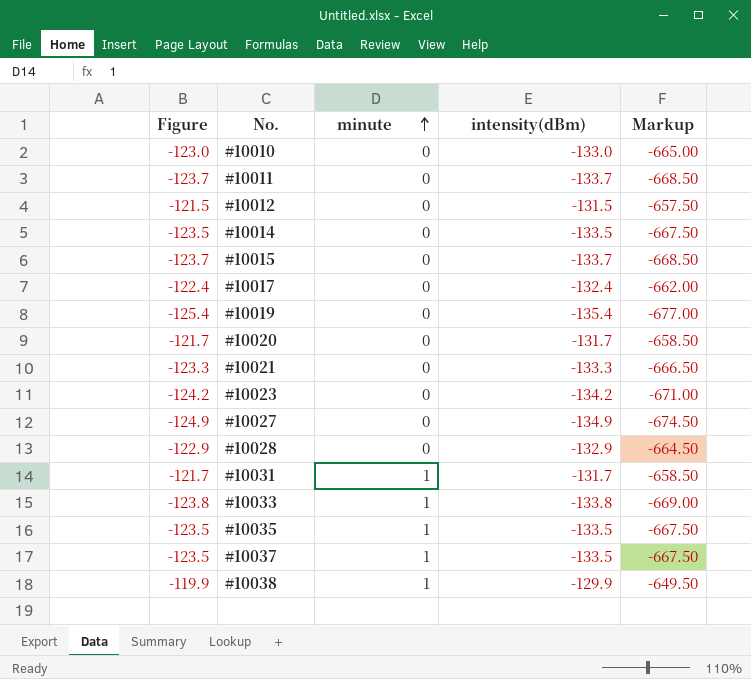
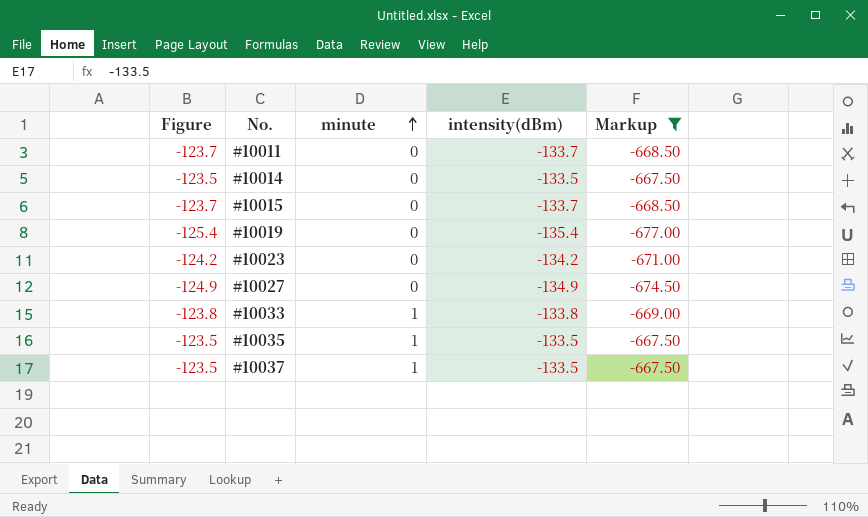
filter: none -> Markup <= -667.50

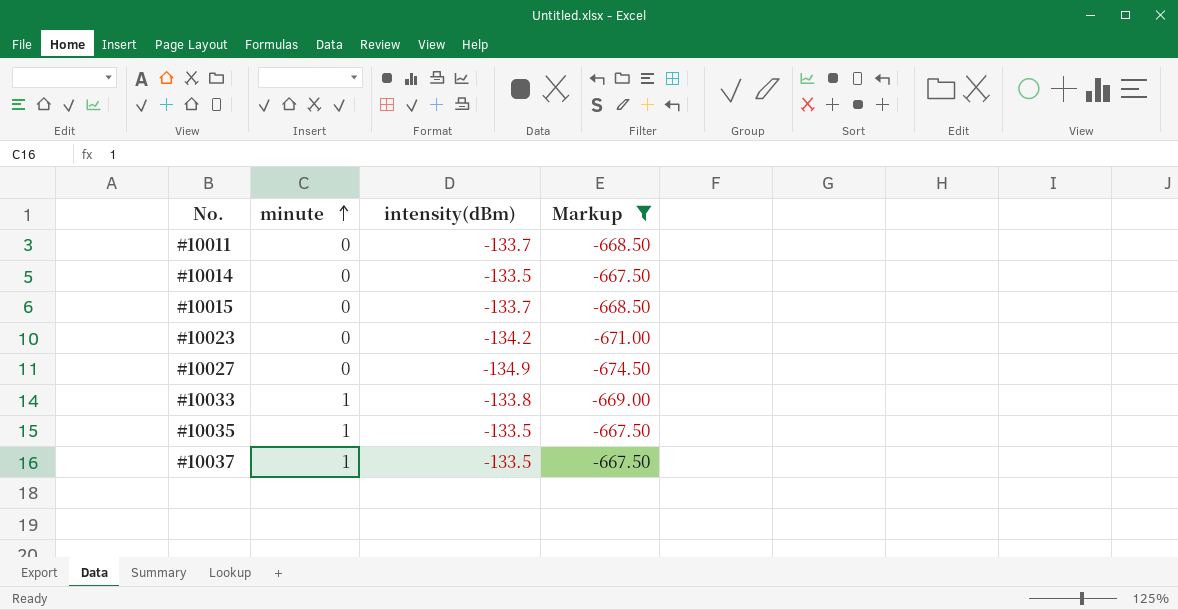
column Figure | formula: [intensity(dBm)] + 10 -> none
row #10019: -125.4 | 0 | -135.4 | -677.00 -> none

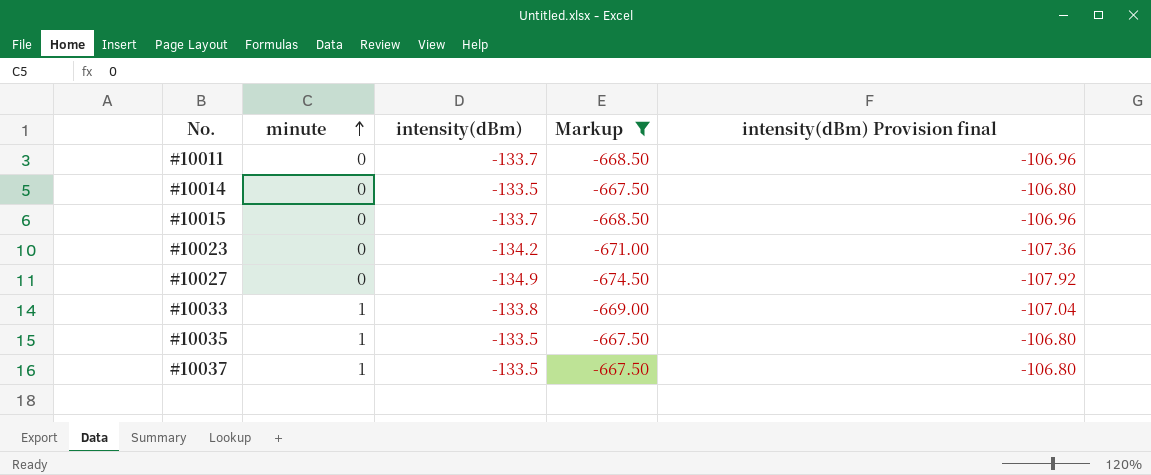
column intensity(dBm) Provision final | formula: none -> [intensity(dBm)] * 0.8

